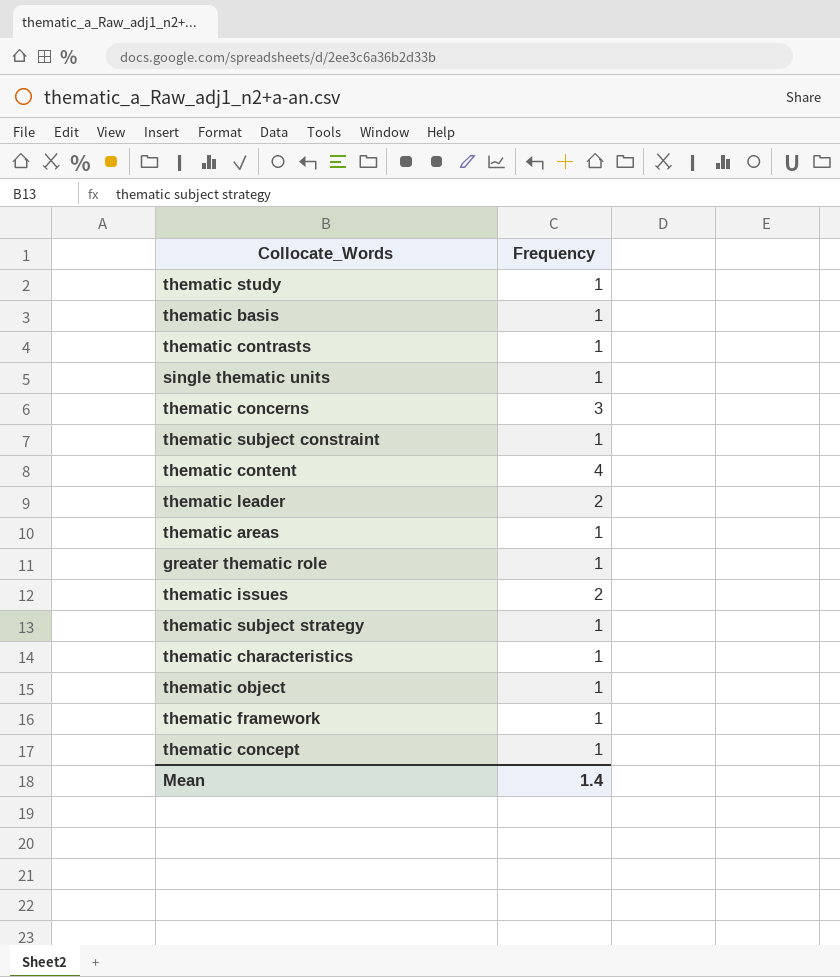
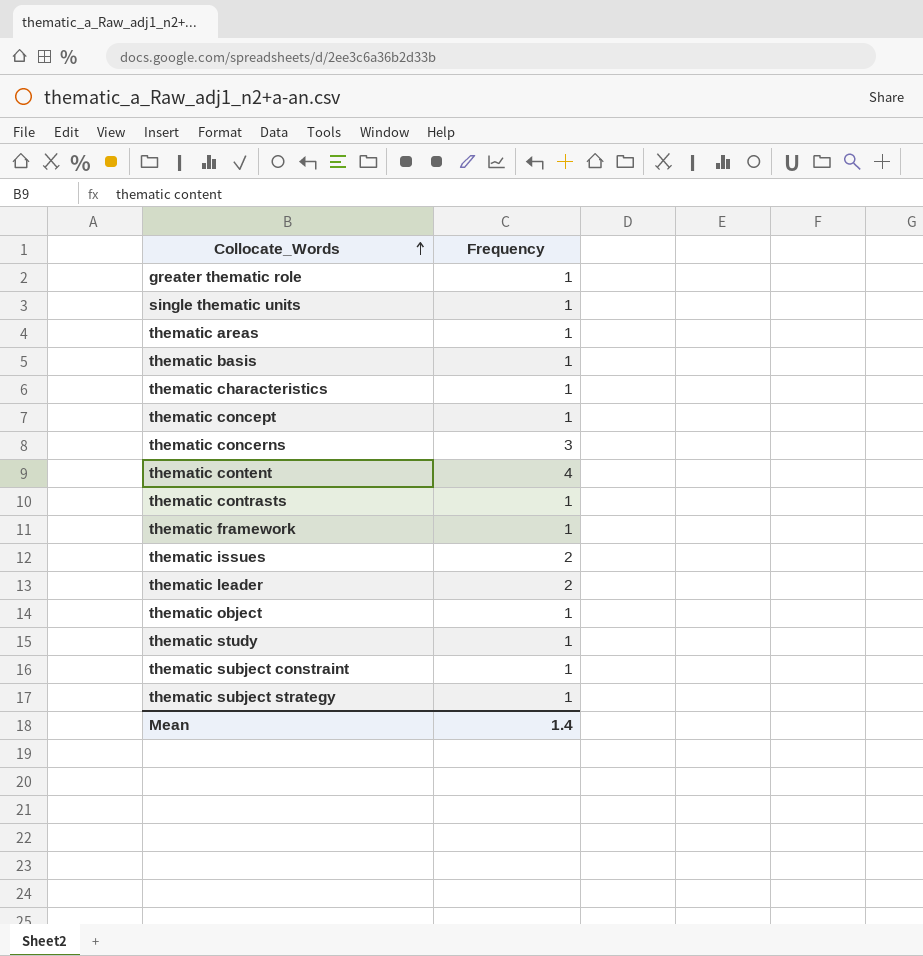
row order: none -> Collocate_Words ascending

